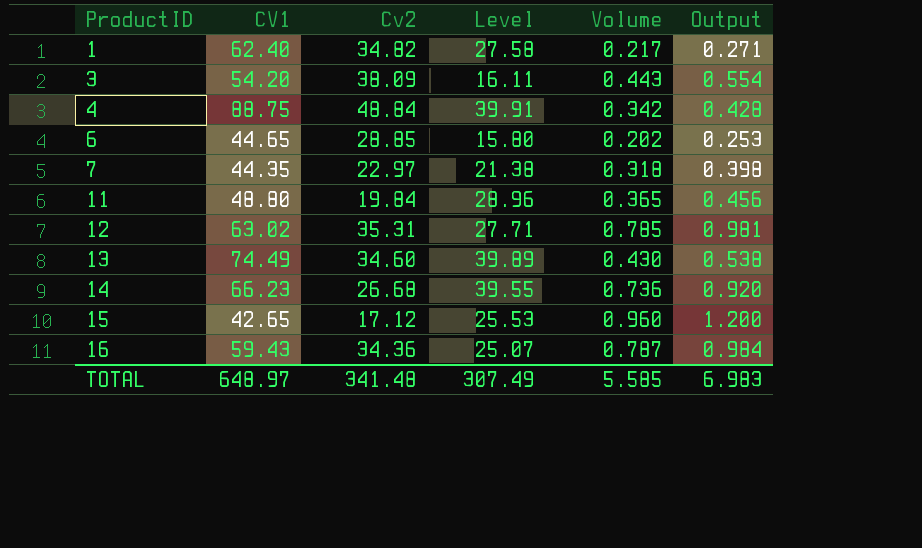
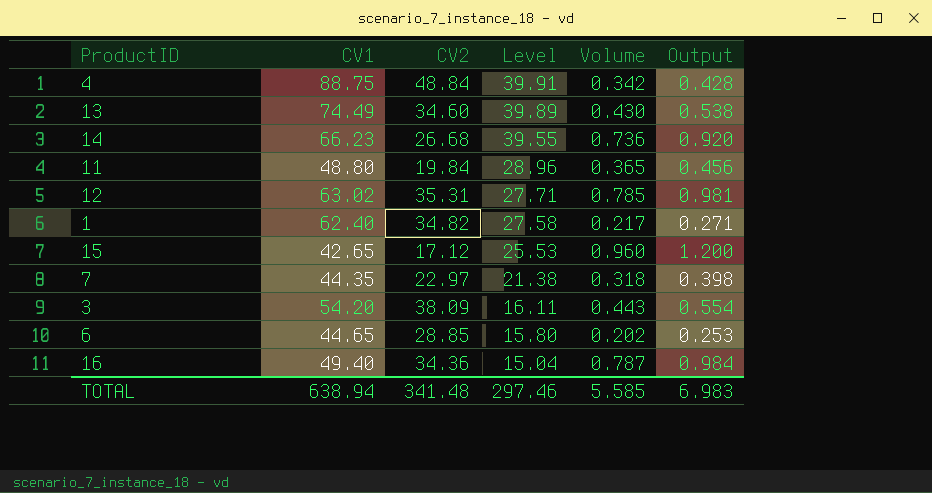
row order: ProductID ascending -> Level descending
column name: Cv2 -> CV2
16 | CV1: 59.43 -> 49.40
16 | Level: 25.07 -> 15.04
TOTAL | CV1: 648.97 -> 638.94
TOTAL | Level: 307.49 -> 297.46

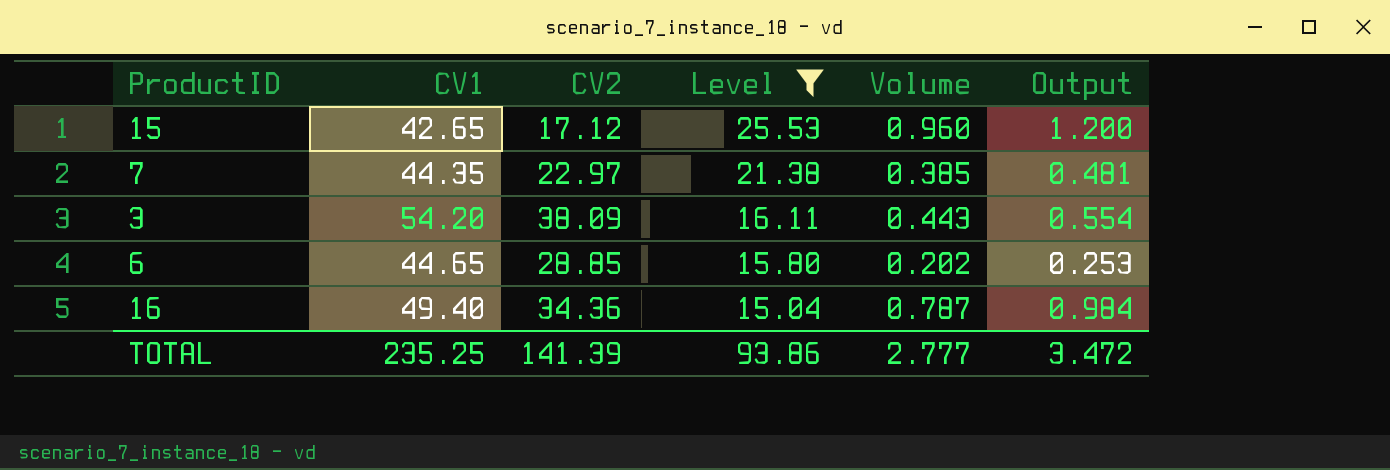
filter: none -> Level <= 25.53
7 | Volume: 0.318 -> 0.385
7 | Output: 0.398 -> 0.481
TOTAL | CV1: 638.94 -> 235.25
TOTAL | CV2: 341.48 -> 141.39
TOTAL | Level: 297.46 -> 93.86
TOTAL | Volume: 5.585 -> 2.777
TOTAL | Output: 6.983 -> 3.472

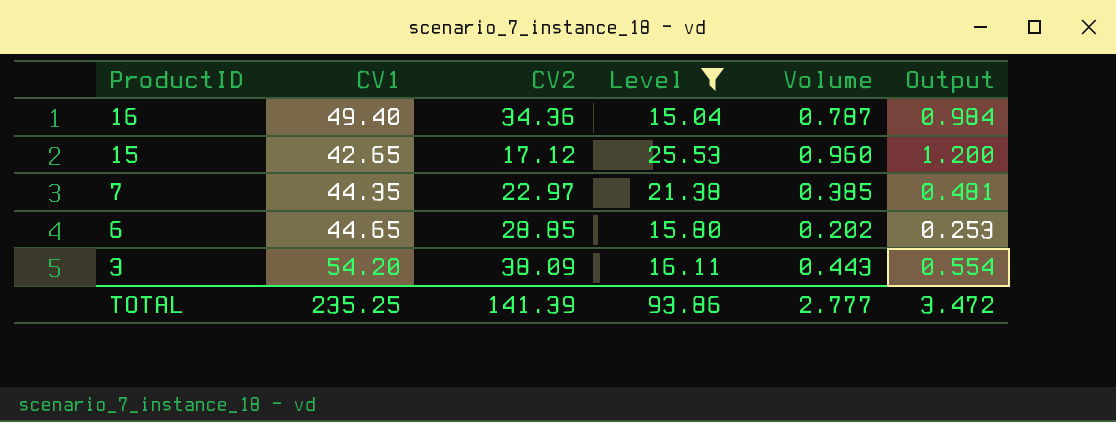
row order: Level descending -> ProductID descending

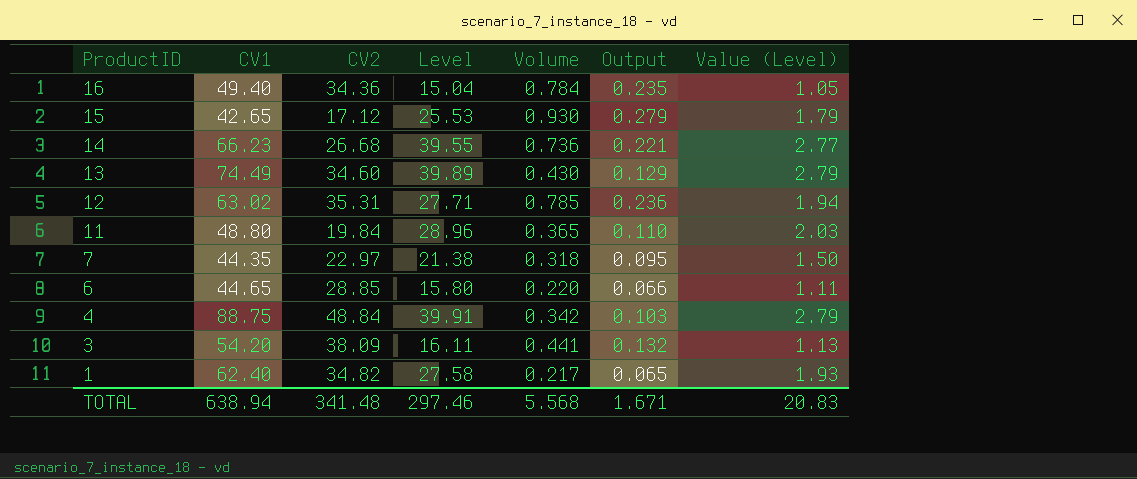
filter: Level <= 25.53 -> none
column Output | formula: [Volume] * 1.25 -> [Volume] * 0.3
column Value (Level) | formula: none -> [Level] * 0.07
16 | Volume: 0.787 -> 0.784
15 | Volume: 0.960 -> 0.930
7 | Volume: 0.385 -> 0.318
6 | Volume: 0.202 -> 0.220
3 | Volume: 0.443 -> 0.441
TOTAL | CV1: 235.25 -> 638.94
TOTAL | CV2: 141.39 -> 341.48
TOTAL | Level: 93.86 -> 297.46
TOTAL | Volume: 2.777 -> 5.568
TOTAL | Output: 3.472 -> 1.671

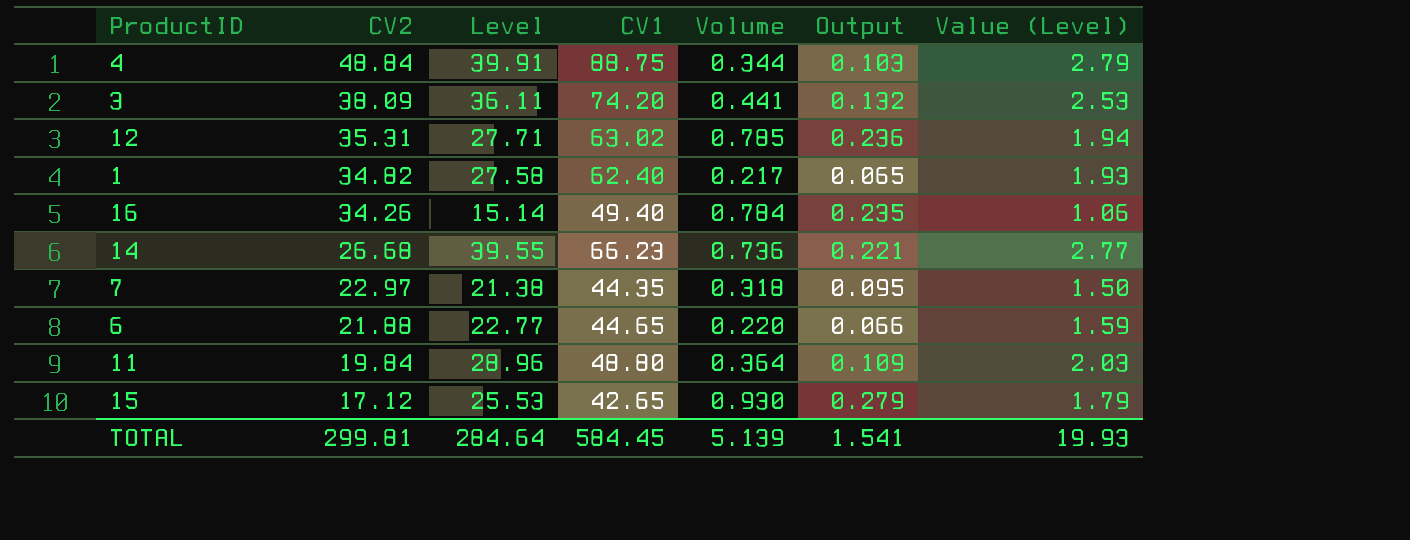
row order: ProductID descending -> CV2 descending
column CV1 | position: 2 -> 4
row 13: 74.49 | 34.60 | 39.89 | 0.430 | 0.129 | 2.79 -> none
4 | Volume: 0.342 -> 0.344
3 | Level: 16.11 -> 36.11
3 | CV1: 54.20 -> 74.20
3 | Value (Level): 1.13 -> 2.53
16 | CV2: 34.36 -> 34.26
16 | Level: 15.04 -> 15.14
16 | Value (Level): 1.05 -> 1.06
6 | CV2: 28.85 -> 21.88
6 | Level: 15.80 -> 22.77
6 | Value (Level): 1.11 -> 1.59
11 | Volume: 0.365 -> 0.364
11 | Output: 0.110 -> 0.109
TOTAL | CV2: 341.48 -> 299.81
TOTAL | Level: 297.46 -> 284.64
TOTAL | CV1: 638.94 -> 584.45
TOTAL | Volume: 5.568 -> 5.139
TOTAL | Output: 1.671 -> 1.541
TOTAL | Value (Level): 20.83 -> 19.93

